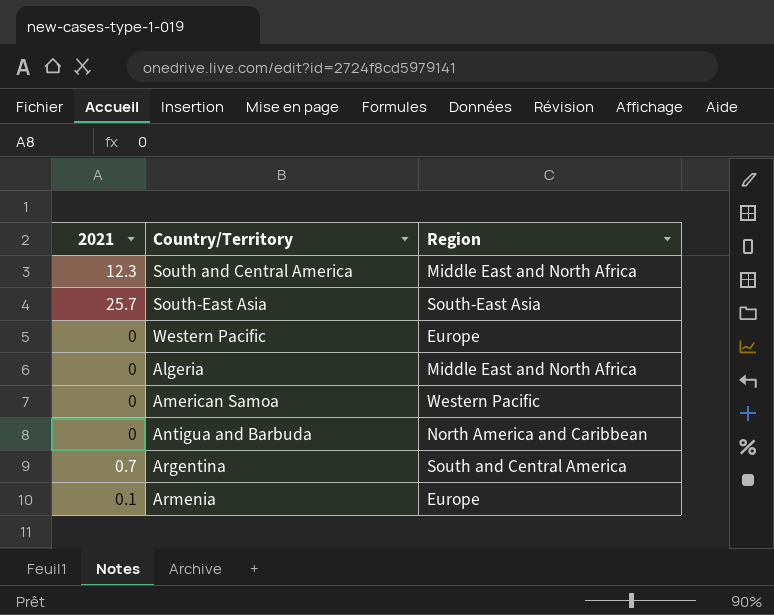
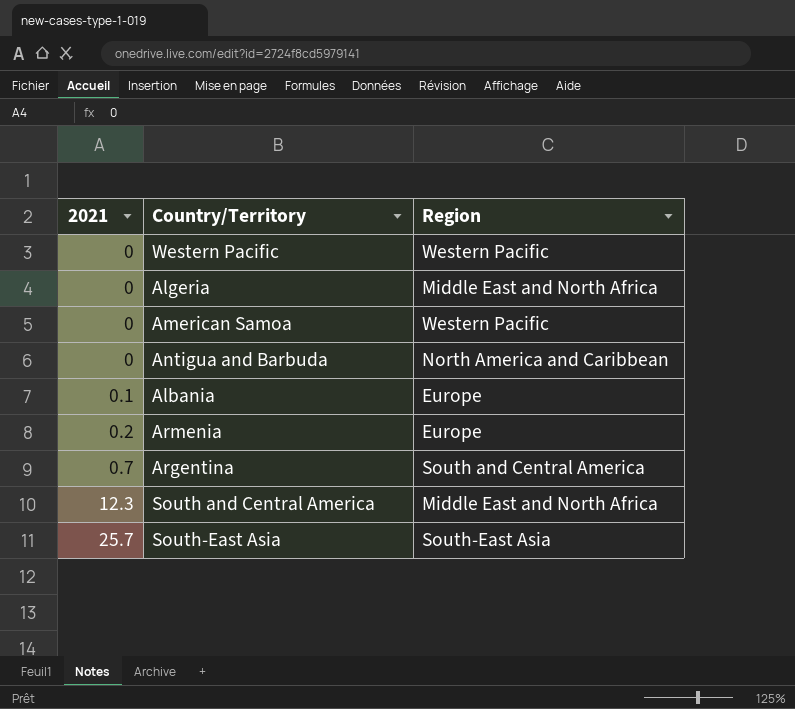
row order: none -> 2021 ascending
Western Pacific | Region: Europe -> Western Pacific
row Albania: none -> 0.1 | Europe
Armenia | 2021: 0.1 -> 0.2

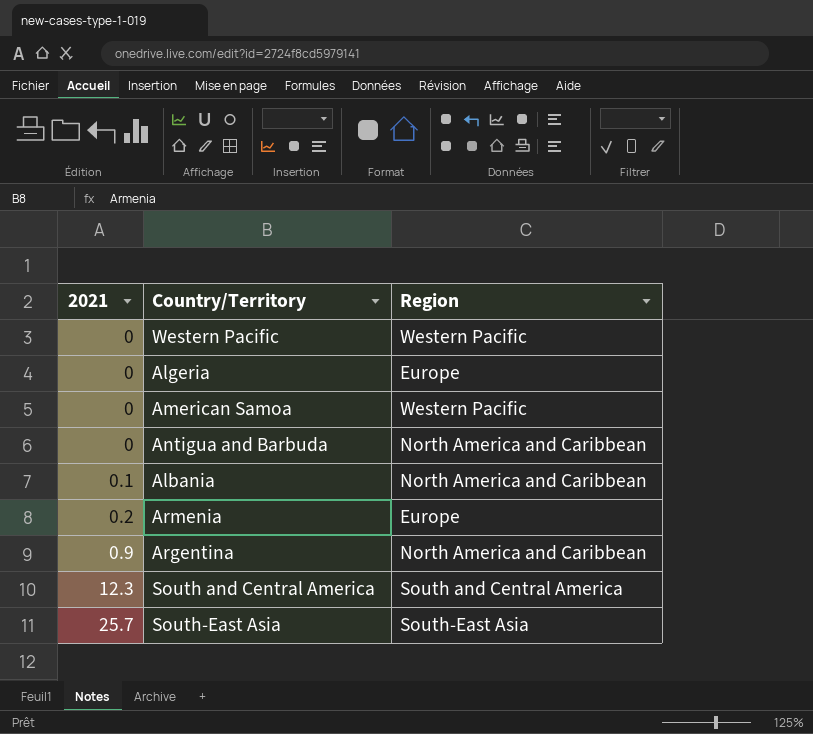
Algeria | Region: Middle East and North Africa -> Europe
Albania | Region: Europe -> North America and Caribbean
Argentina | 2021: 0.7 -> 0.9
Argentina | Region: South and Central America -> North America and Caribbean
South and Central America | Region: Middle East and North Africa -> South and Central America

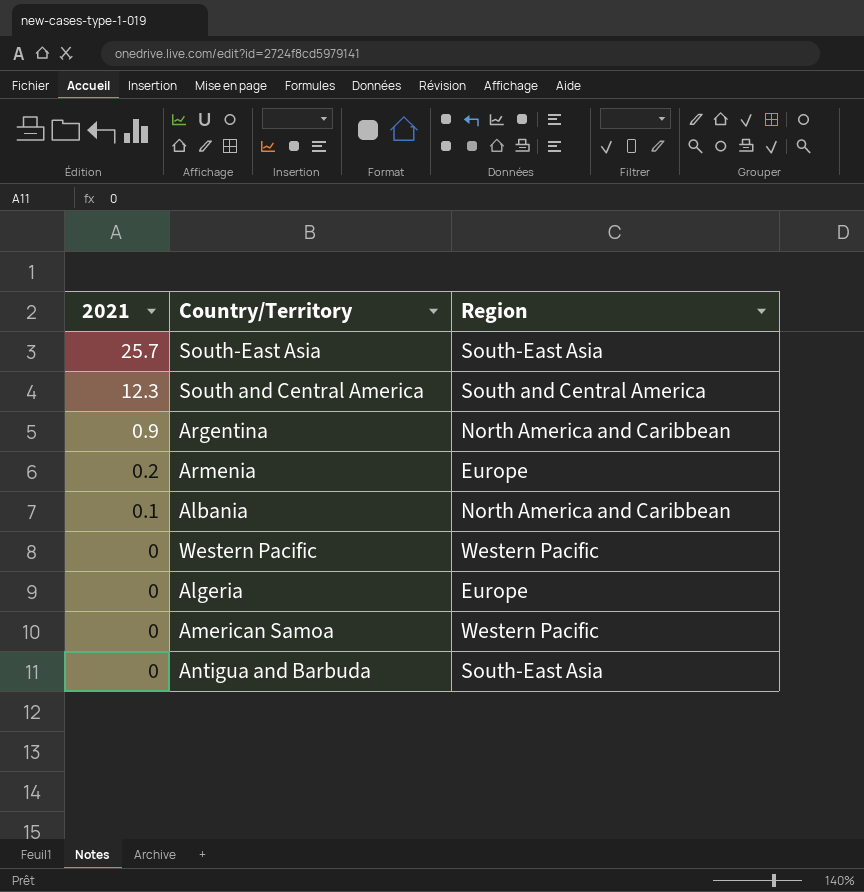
row order: 2021 ascending -> 2021 descending
Antigua and Barbuda | Region: North America and Caribbean -> South-East Asia

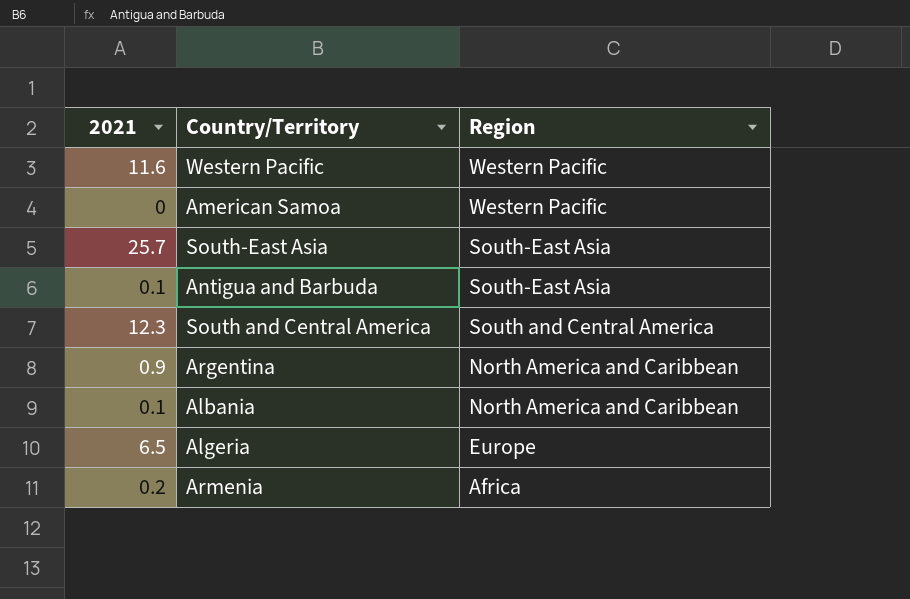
row order: 2021 descending -> Region descending
Western Pacific | 2021: 0 -> 11.6
Antigua and Barbuda | 2021: 0 -> 0.1
Algeria | 2021: 0 -> 6.5
Armenia | Region: Europe -> Africa

